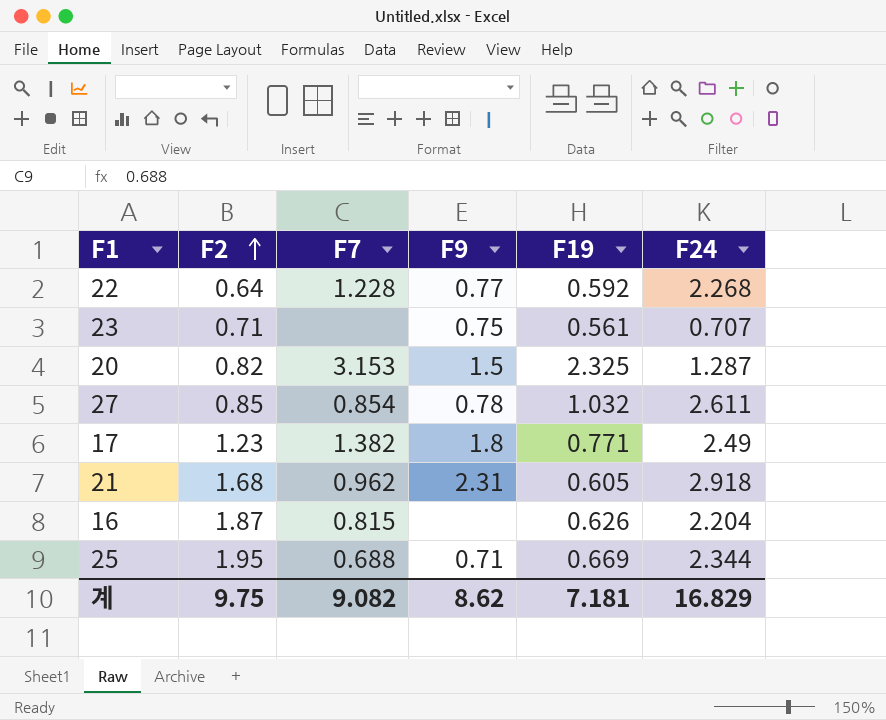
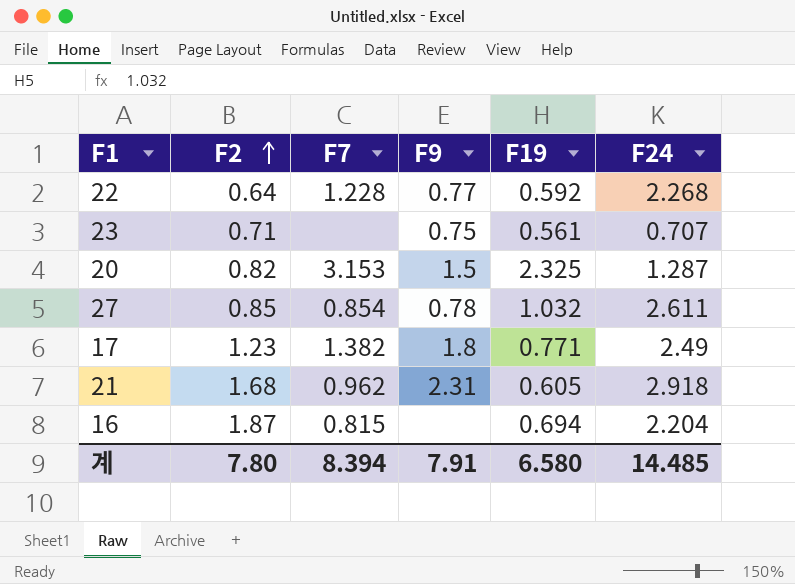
row 25: 1.95 | 0.688 | 0.71 | 0.669 | 2.344 -> none
16 | F19: 0.626 -> 0.694
계 | F2: 9.75 -> 7.80
계 | F7: 9.082 -> 8.394
계 | F9: 8.62 -> 7.91
계 | F19: 7.181 -> 6.580
계 | F24: 16.829 -> 14.485

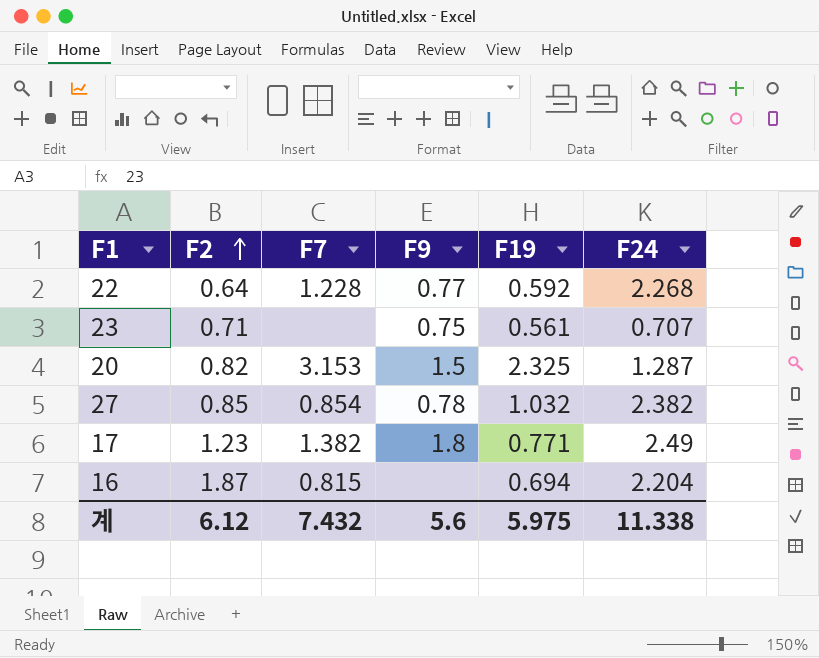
row 21: 1.68 | 0.962 | 2.31 | 0.605 | 2.918 -> none
27 | F24: 2.611 -> 2.382
계 | F2: 7.80 -> 6.12
계 | F7: 8.394 -> 7.432
계 | F9: 7.91 -> 5.6
계 | F19: 6.580 -> 5.975
계 | F24: 14.485 -> 11.338

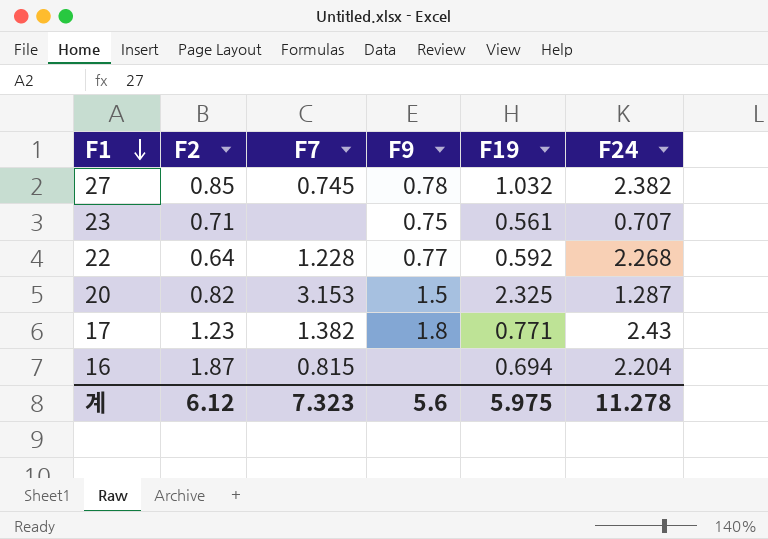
row order: F2 ascending -> F1 descending
27 | F7: 0.854 -> 0.745
17 | F24: 2.49 -> 2.43
계 | F7: 7.432 -> 7.323
계 | F24: 11.338 -> 11.278

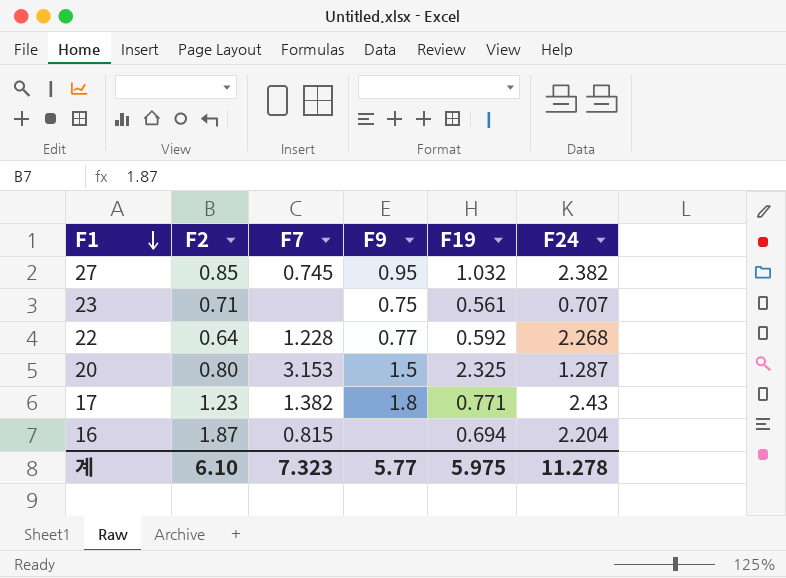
27 | F9: 0.78 -> 0.95
20 | F2: 0.82 -> 0.80
계 | F2: 6.12 -> 6.10
계 | F9: 5.6 -> 5.77

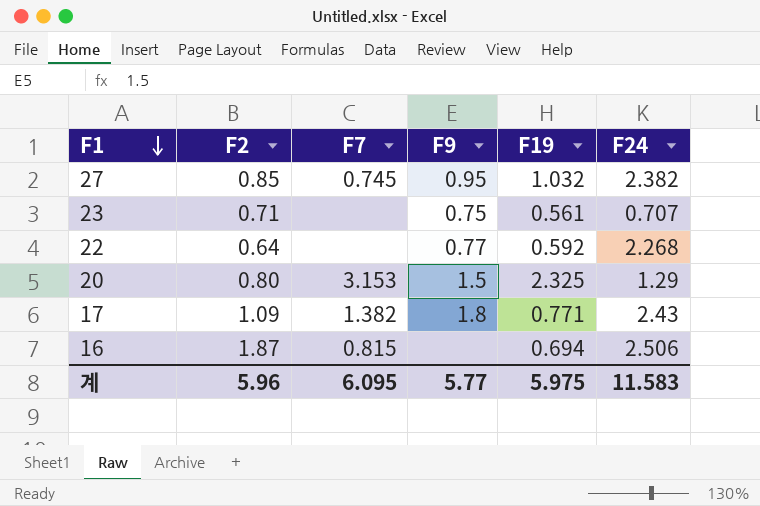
22 | F7: 1.228 -> none
20 | F24: 1.287 -> 1.29
17 | F2: 1.23 -> 1.09
16 | F24: 2.204 -> 2.506
계 | F2: 6.10 -> 5.96
계 | F7: 7.323 -> 6.095
계 | F24: 11.278 -> 11.583

